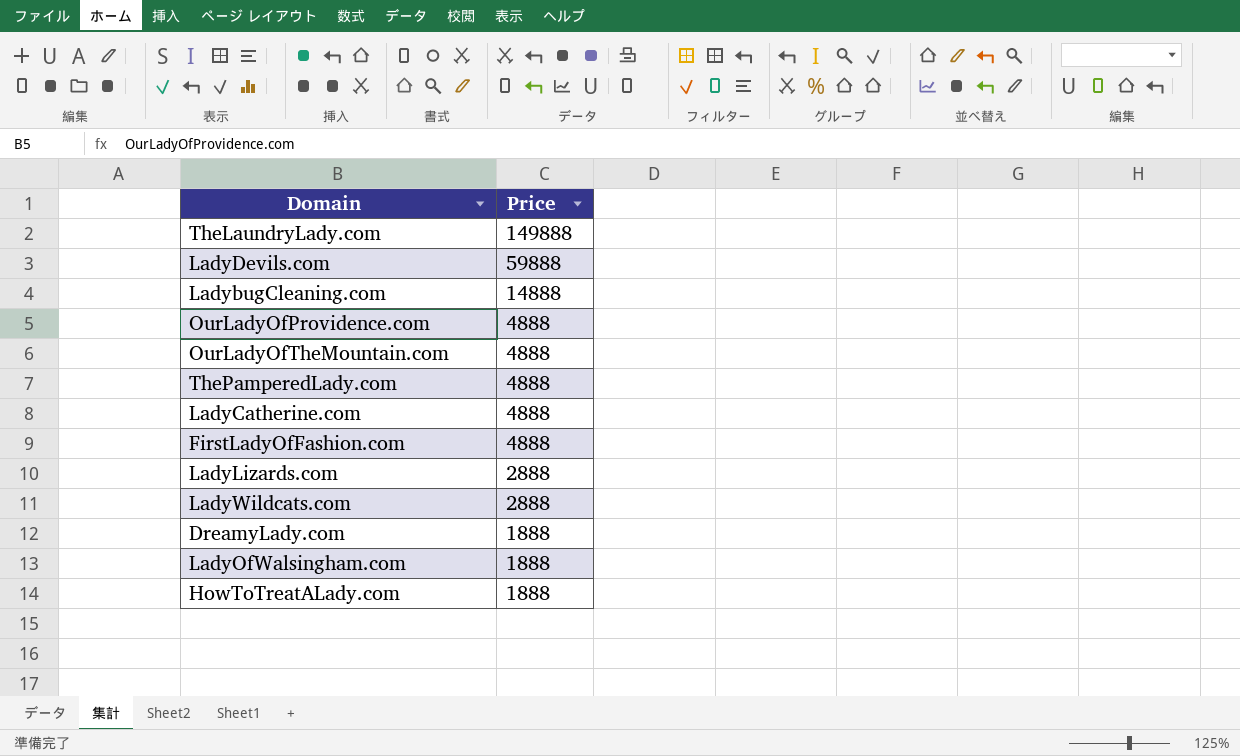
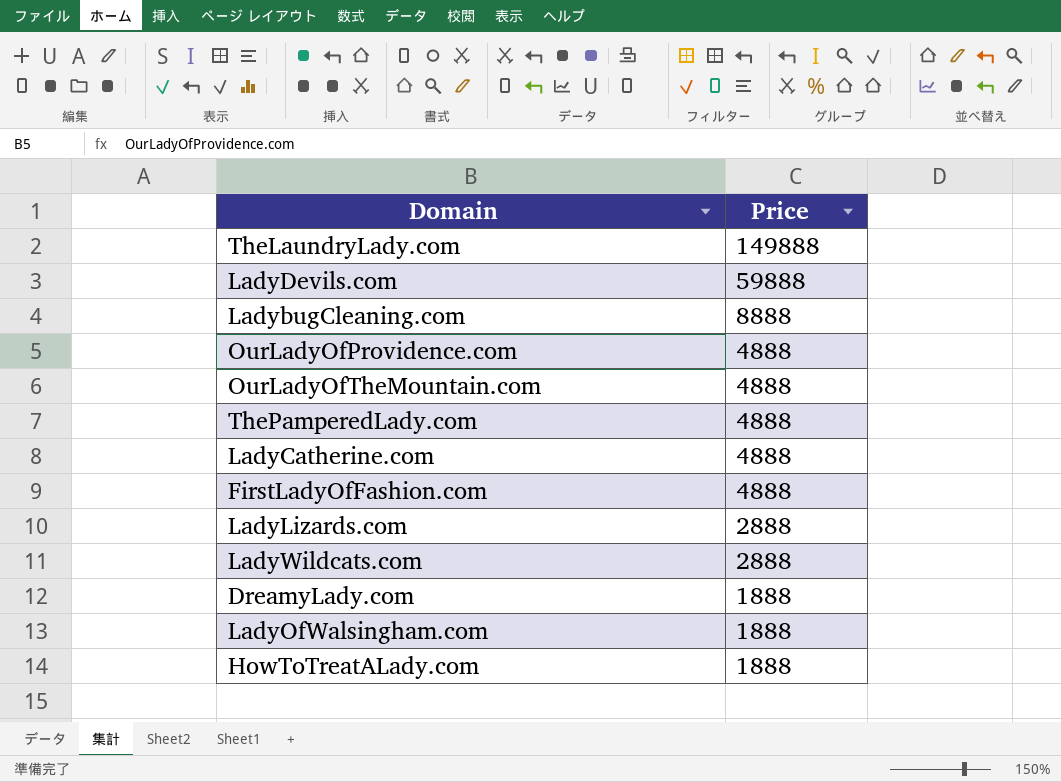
LadybugCleaning.com | Price: 14888 -> 8888

